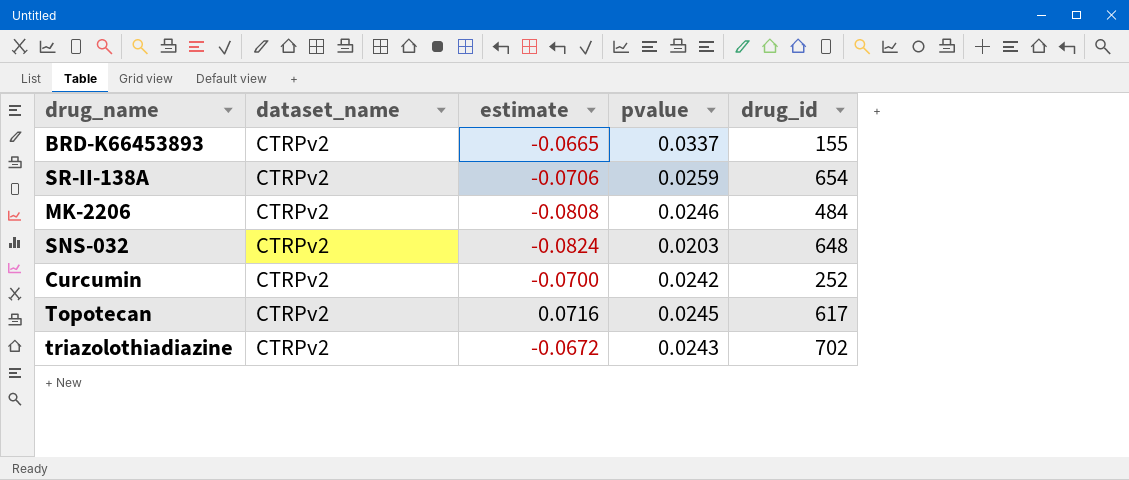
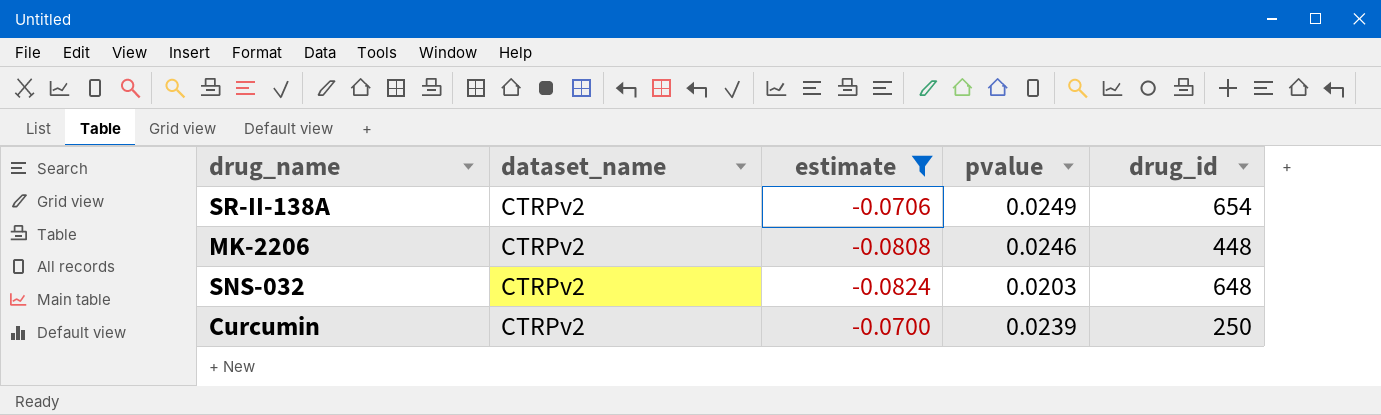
filter: none -> estimate <= -0.0700
SR-II-138A | pvalue: 0.0259 -> 0.0249
MK-2206 | drug_id: 484 -> 448
Curcumin | pvalue: 0.0242 -> 0.0239
Curcumin | drug_id: 252 -> 250

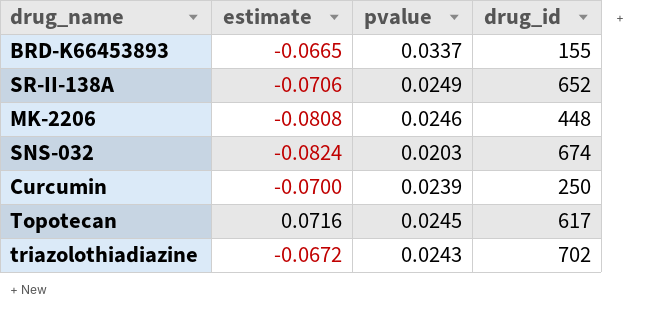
filter: estimate <= -0.0700 -> none
column dataset_name | position: 2 -> none
SR-II-138A | drug_id: 654 -> 652
SNS-032 | drug_id: 648 -> 674

